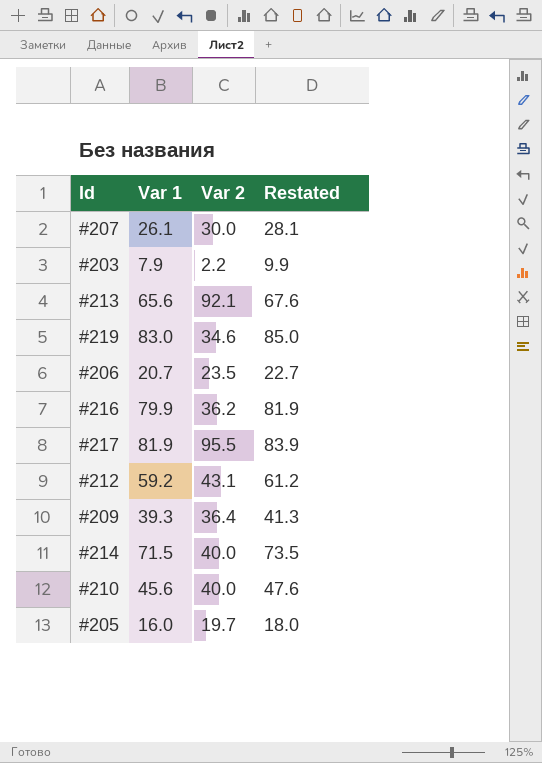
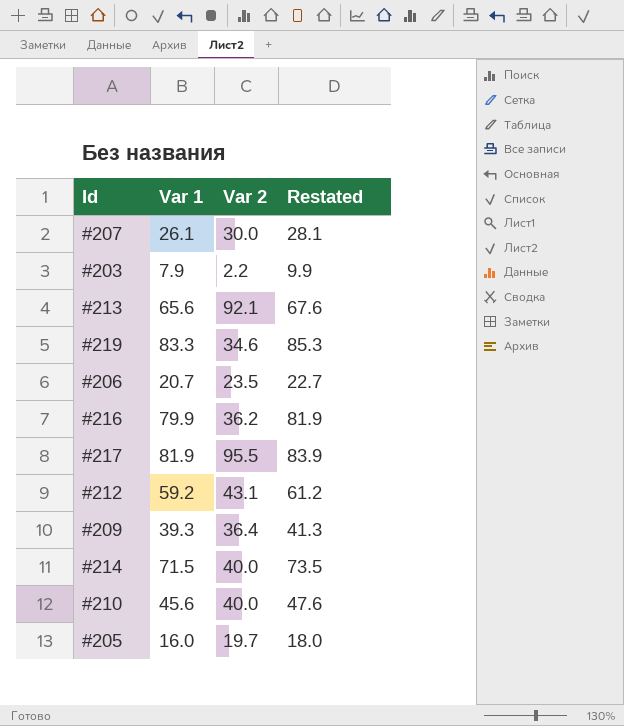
#219 | Var 1: 83.0 -> 83.3
#219 | Restated: 85.0 -> 85.3

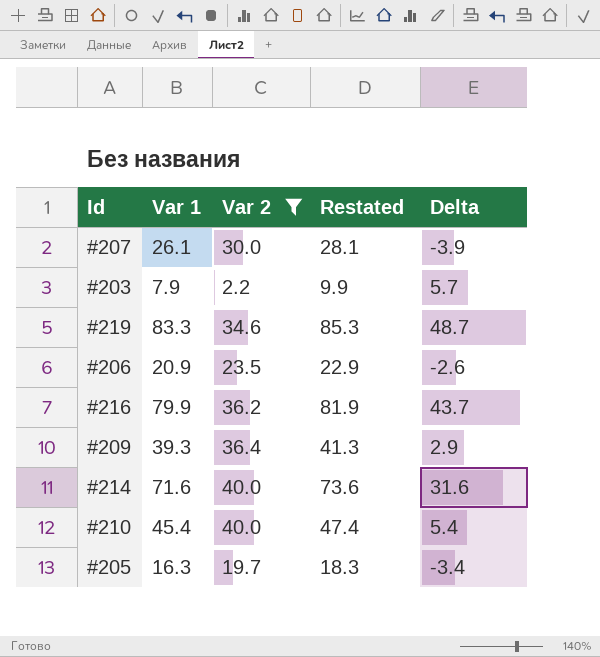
filter: none -> Var 2 <= 40.0
column Delta | formula: none -> [Var 1] - [Var 2]
#206 | Var 1: 20.7 -> 20.9
#206 | Restated: 22.7 -> 22.9
#214 | Var 1: 71.5 -> 71.6
#214 | Restated: 73.5 -> 73.6
#210 | Var 1: 45.6 -> 45.4
#210 | Restated: 47.6 -> 47.4
#205 | Var 1: 16.0 -> 16.3
#205 | Restated: 18.0 -> 18.3

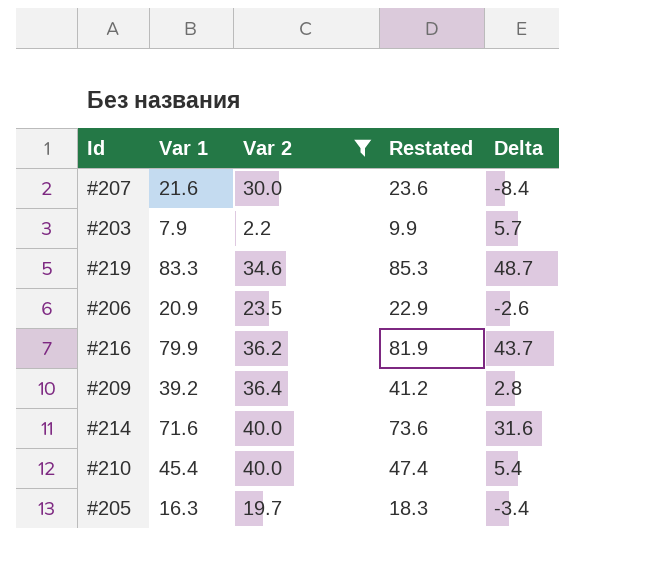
#207 | Var 1: 26.1 -> 21.6
#207 | Restated: 28.1 -> 23.6
#207 | Delta: -3.9 -> -8.4
#209 | Var 1: 39.3 -> 39.2
#209 | Restated: 41.3 -> 41.2
#209 | Delta: 2.9 -> 2.8

